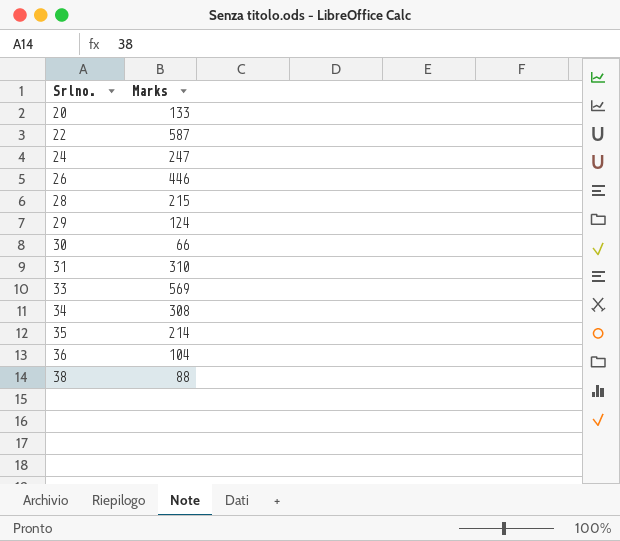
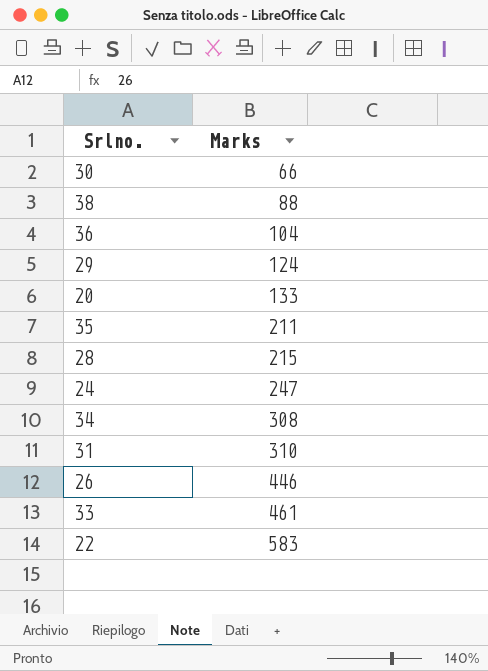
row order: Srlno. ascending -> Marks ascending
35 | Marks: 214 -> 211
33 | Marks: 569 -> 461
22 | Marks: 587 -> 583

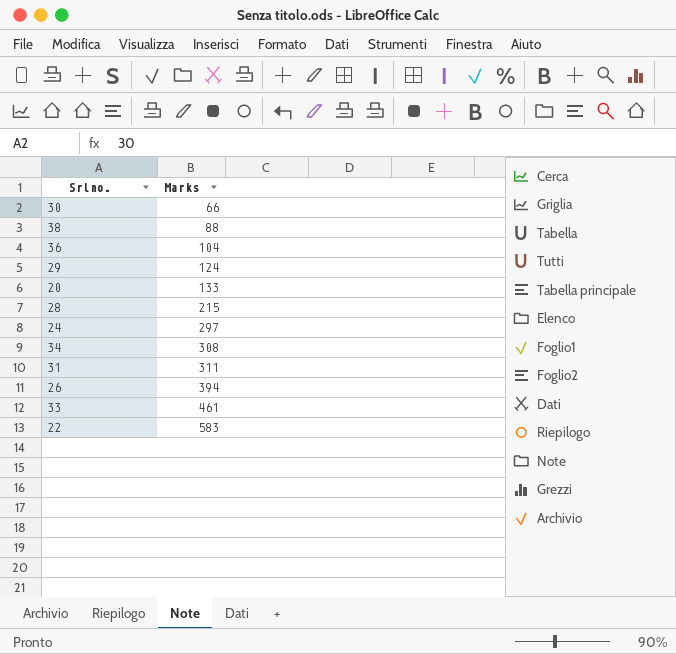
row 35: 211 -> none
24 | Marks: 247 -> 297
31 | Marks: 310 -> 311
26 | Marks: 446 -> 394

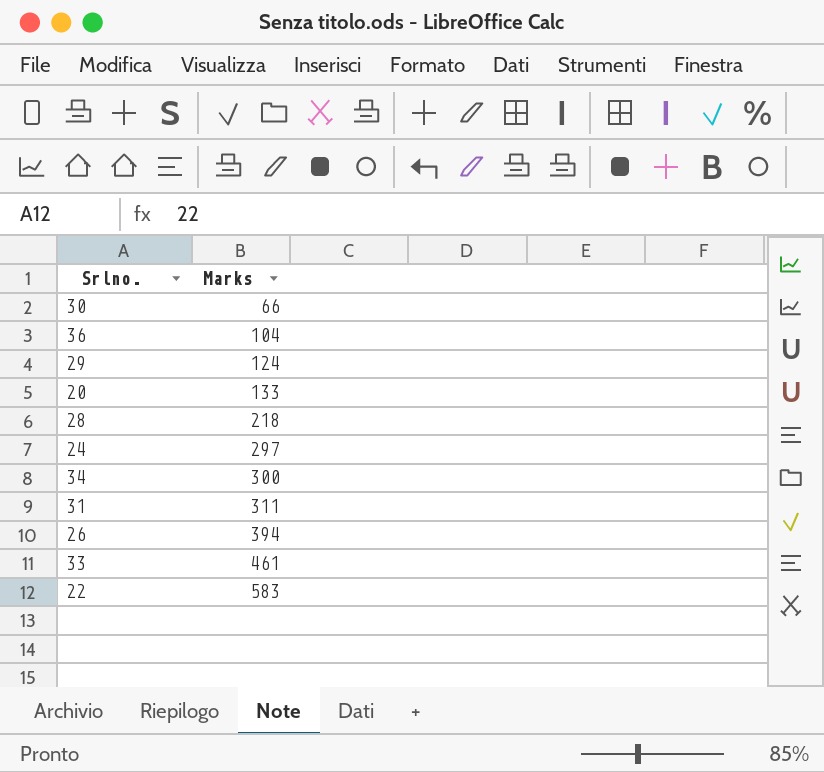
row 38: 88 -> none
28 | Marks: 215 -> 218
34 | Marks: 308 -> 300

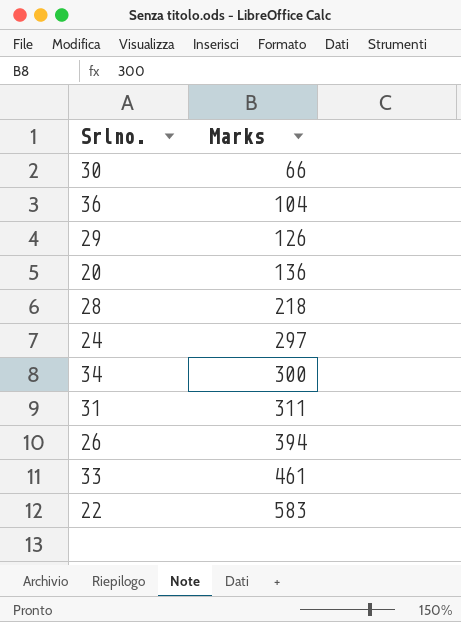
29 | Marks: 124 -> 126
20 | Marks: 133 -> 136

